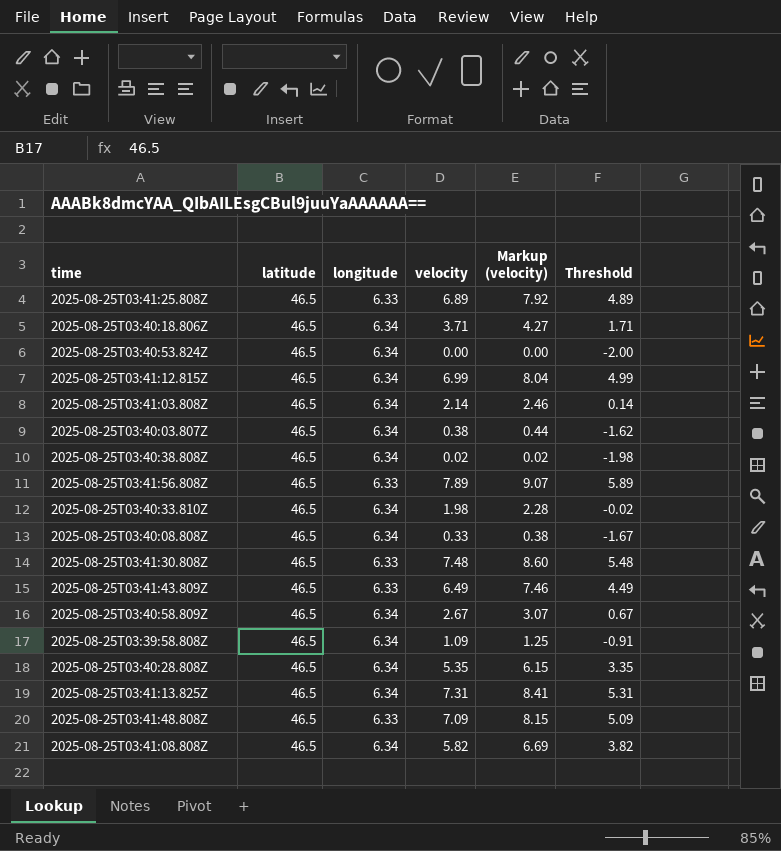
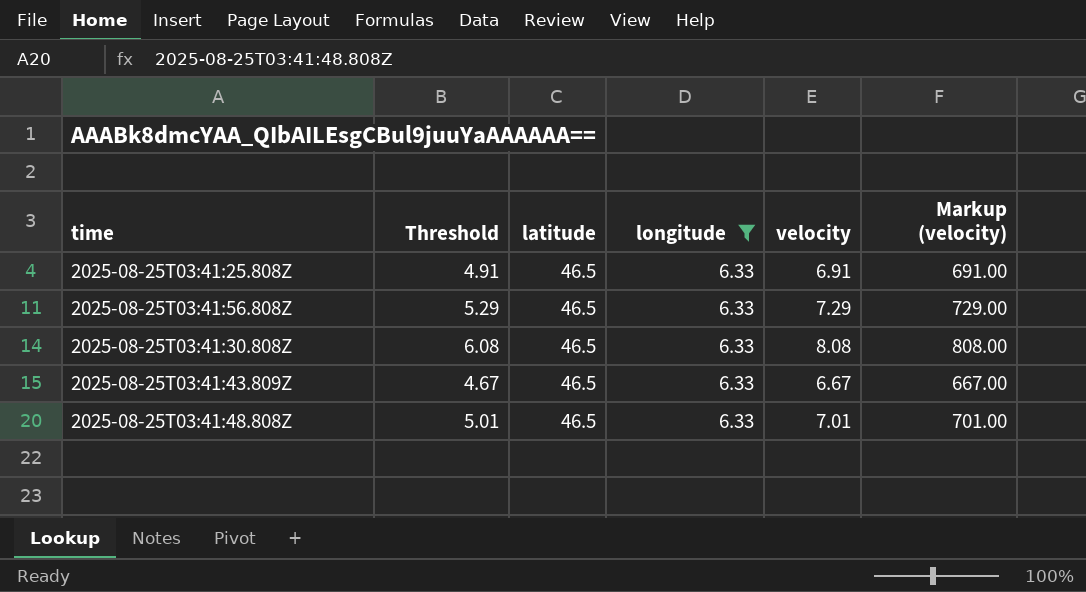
filter: none -> longitude = 6.33
column Threshold | position: 6 -> 2
column Markup (velocity) | formula: [velocity] * 1.15 -> [velocity] * 100
2025-08-25T03:41:25.808Z | Threshold: 4.89 -> 4.91
2025-08-25T03:41:25.808Z | velocity: 6.89 -> 6.91
2025-08-25T03:41:56.808Z | Threshold: 5.89 -> 5.29
2025-08-25T03:41:56.808Z | velocity: 7.89 -> 7.29
2025-08-25T03:41:30.808Z | Threshold: 5.48 -> 6.08
2025-08-25T03:41:30.808Z | velocity: 7.48 -> 8.08
2025-08-25T03:41:43.809Z | Threshold: 4.49 -> 4.67
2025-08-25T03:41:43.809Z | velocity: 6.49 -> 6.67
2025-08-25T03:41:48.808Z | Threshold: 5.09 -> 5.01
2025-08-25T03:41:48.808Z | velocity: 7.09 -> 7.01

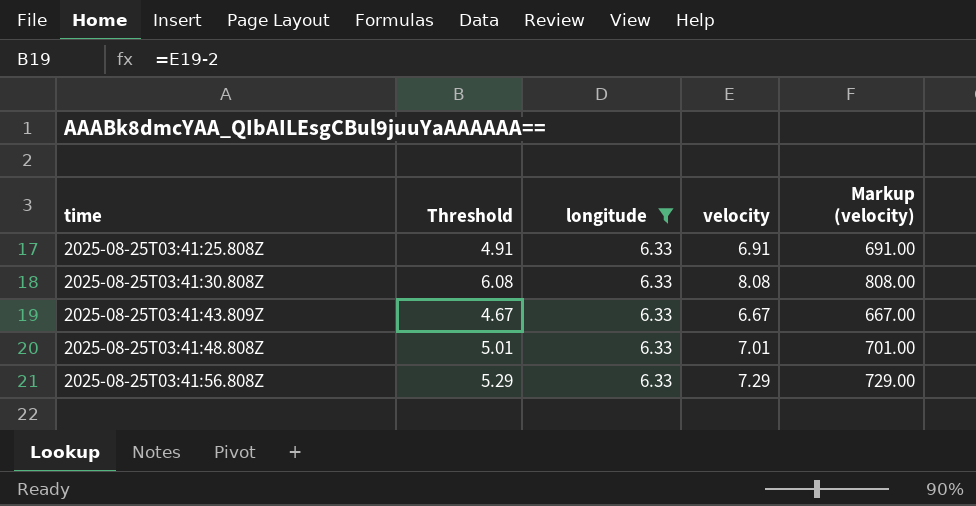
row order: none -> time ascending
column latitude | position: 3 -> none

